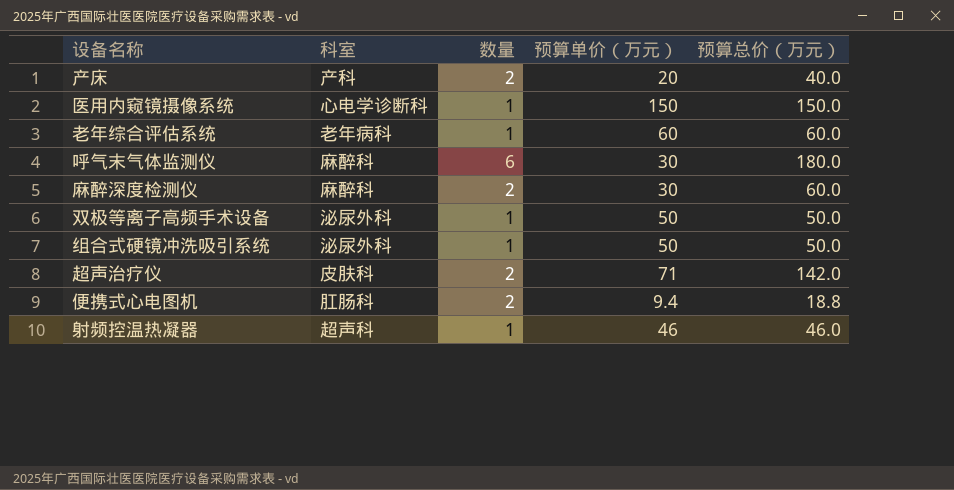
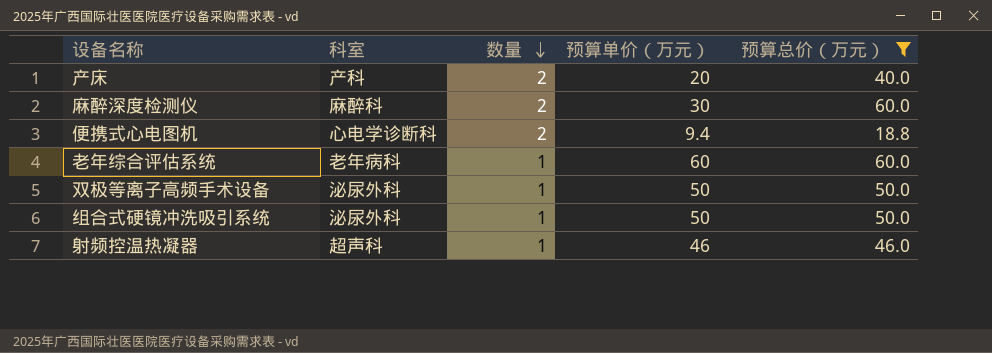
filter: none -> 预算总价（万元） <= 60.0
row order: none -> 数量 descending
便携式心电图机 | 科室: 肛肠科 -> 心电学诊断科

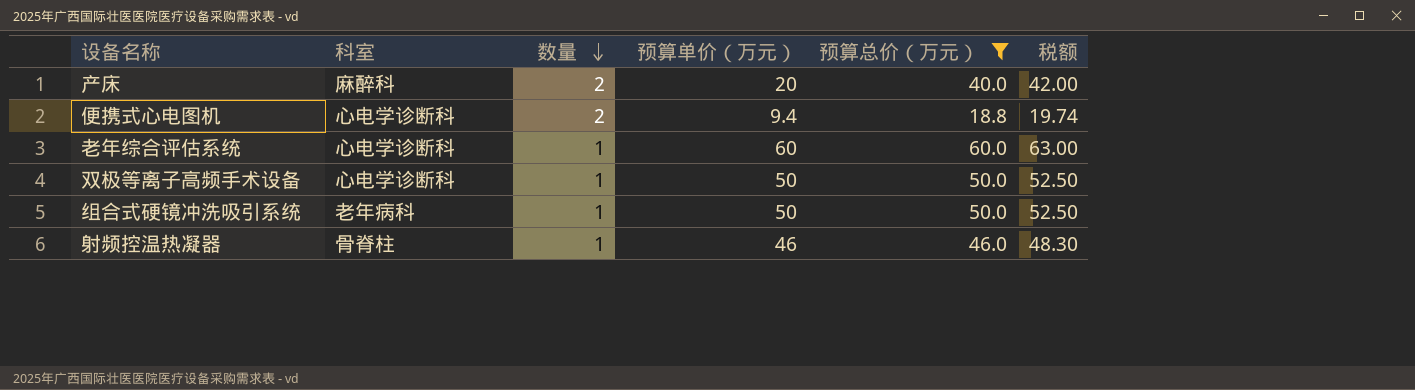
column 税额 | formula: none -> [预算总价（万元）] * 1.05
row 麻醉深度检测仪: 麻醉科 | 2 | 30 | 60.0 -> none
产床 | 科室: 产科 -> 麻醉科
老年综合评估系统 | 科室: 老年病科 -> 心电学诊断科
双极等离子高频手术设备 | 科室: 泌尿外科 -> 心电学诊断科
组合式硬镜冲洗吸引系统 | 科室: 泌尿外科 -> 老年病科
射频控温热凝器 | 科室: 超声科 -> 骨脊柱

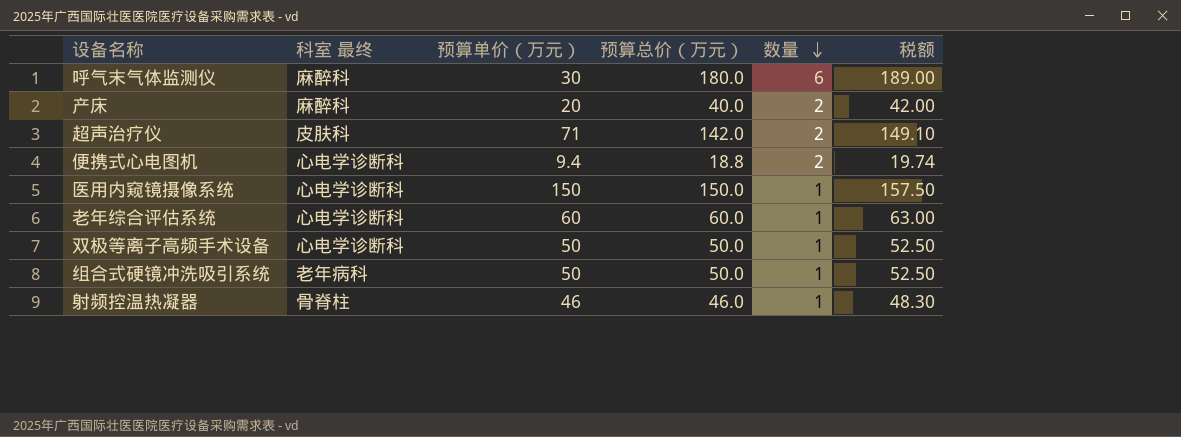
filter: 预算总价（万元） <= 60.0 -> none
column name: 科室 -> 科室 最终
column 数量 | position: 3 -> 5

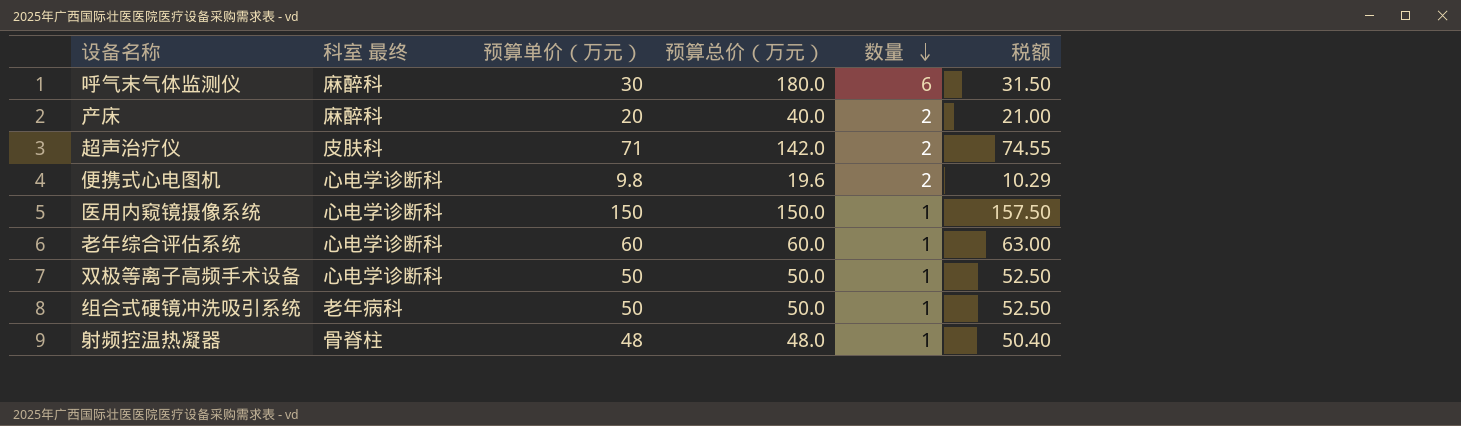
column 税额 | formula: [预算总价（万元）] * 1.05 -> [预算单价（万元）] * 1.05
便携式心电图机 | 预算单价（万元）: 9.4 -> 9.8
便携式心电图机 | 预算总价（万元）: 18.8 -> 19.6
射频控温热凝器 | 预算单价（万元）: 46 -> 48
射频控温热凝器 | 预算总价（万元）: 46.0 -> 48.0

